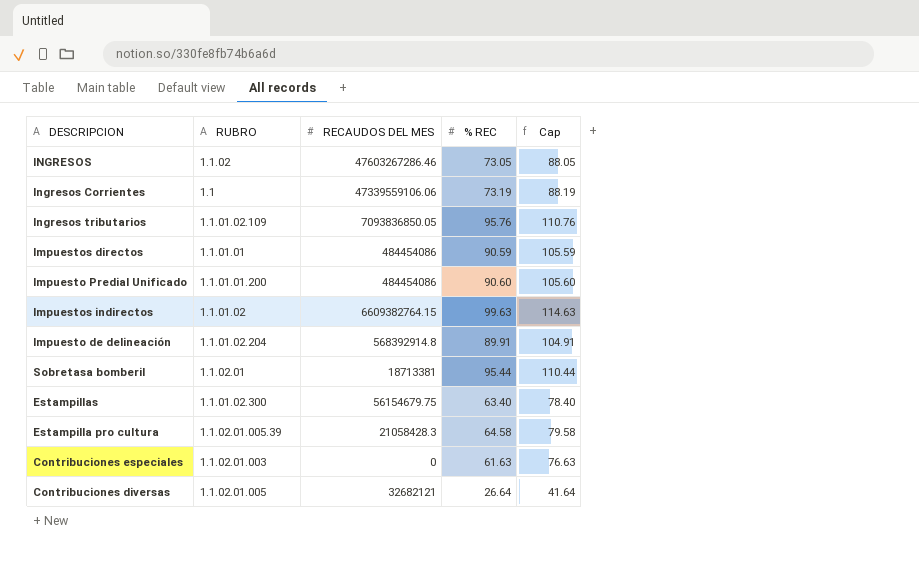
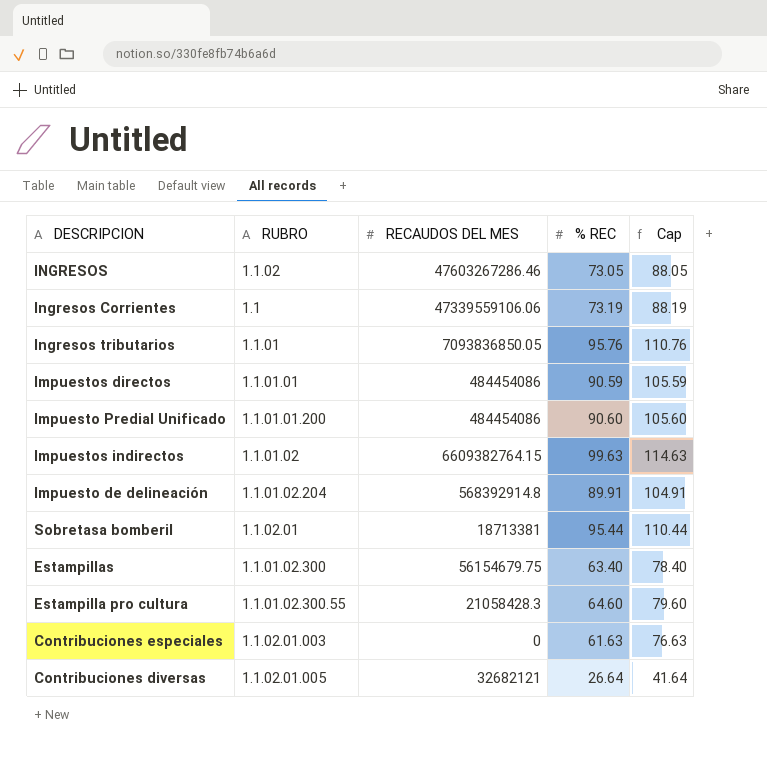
Ingresos tributarios | RUBRO: 1.1.01.02.109 -> 1.1.01
Estampilla pro cultura | RUBRO: 1.1.02.01.005.39 -> 1.1.01.02.300.55
Estampilla pro cultura | % REC: 64.58 -> 64.60
Estampilla pro cultura | Cap: 79.58 -> 79.60

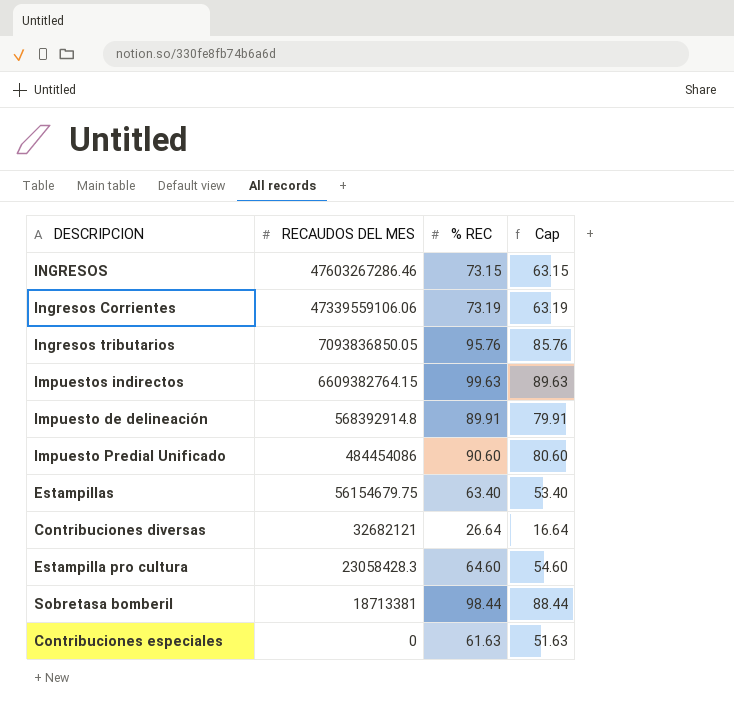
row order: none -> RECAUDOS DEL MES descending
column RUBRO | position: 2 -> none
column Cap | formula: [% REC] + 15 -> [% REC] - 10
row Impuestos directos: 1.1.01.01 | 484454086 | 90.59 | 105.59 -> none
INGRESOS | % REC: 73.05 -> 73.15
Estampilla pro cultura | RECAUDOS DEL MES: 21058428.3 -> 23058428.3
Sobretasa bomberil | % REC: 95.44 -> 98.44

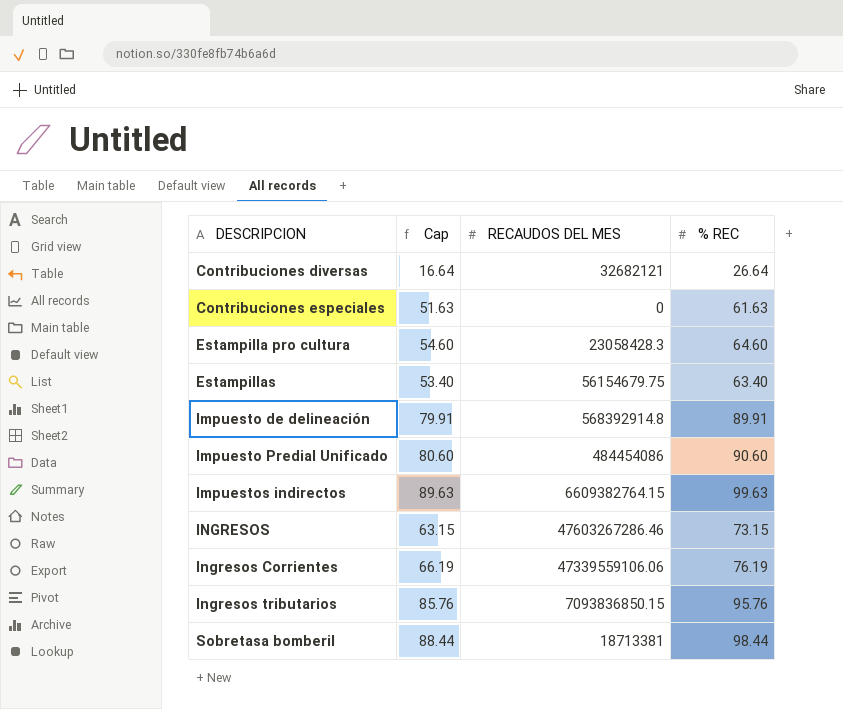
row order: RECAUDOS DEL MES descending -> DESCRIPCION ascending
column Cap | position: 4 -> 2
Ingresos Corrientes | Cap: 63.19 -> 66.19
Ingresos Corrientes | % REC: 73.19 -> 76.19
Ingresos tributarios | RECAUDOS DEL MES: 7093836850.05 -> 7093836850.15

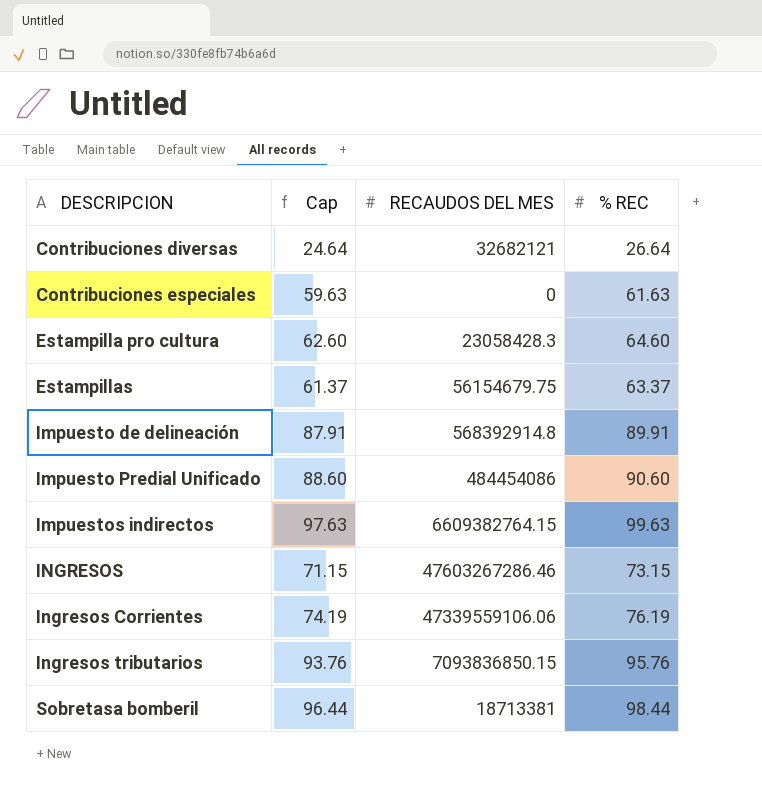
column Cap | formula: [% REC] - 10 -> [% REC] - 2
Estampillas | % REC: 63.40 -> 63.37

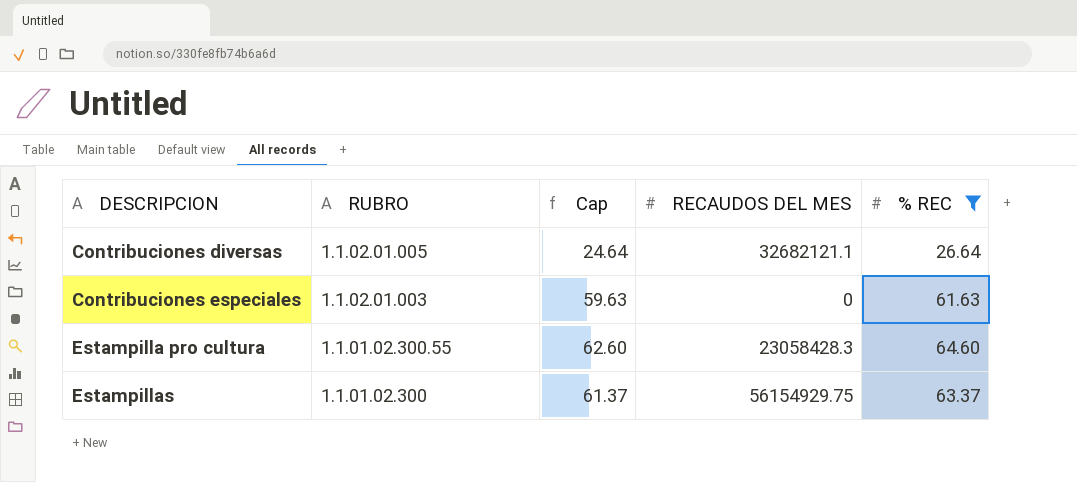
filter: none -> % REC <= 64.60
column RUBRO | position: none -> 2
Contribuciones diversas | RECAUDOS DEL MES: 32682121 -> 32682121.1
Estampillas | RECAUDOS DEL MES: 56154679.75 -> 56154929.75

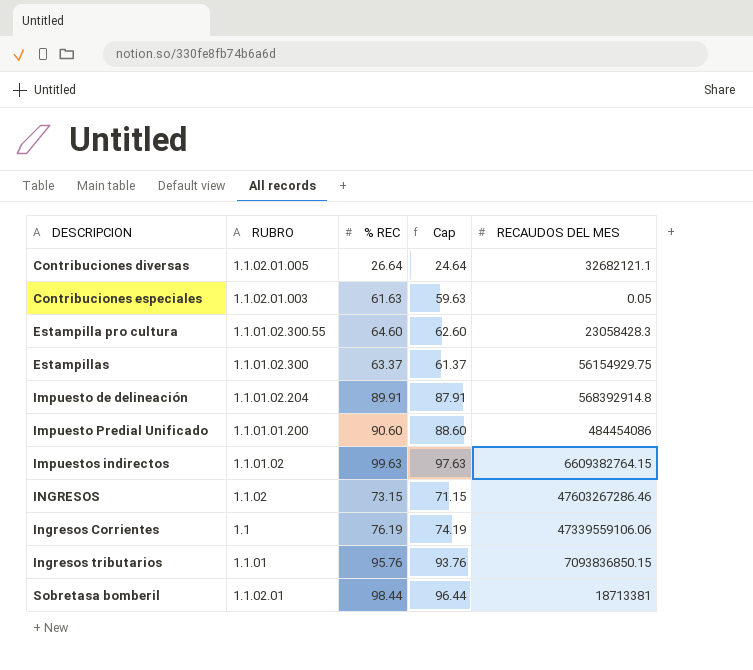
filter: % REC <= 64.60 -> none
column % REC | position: 5 -> 3
Contribuciones especiales | RECAUDOS DEL MES: 0 -> 0.05

